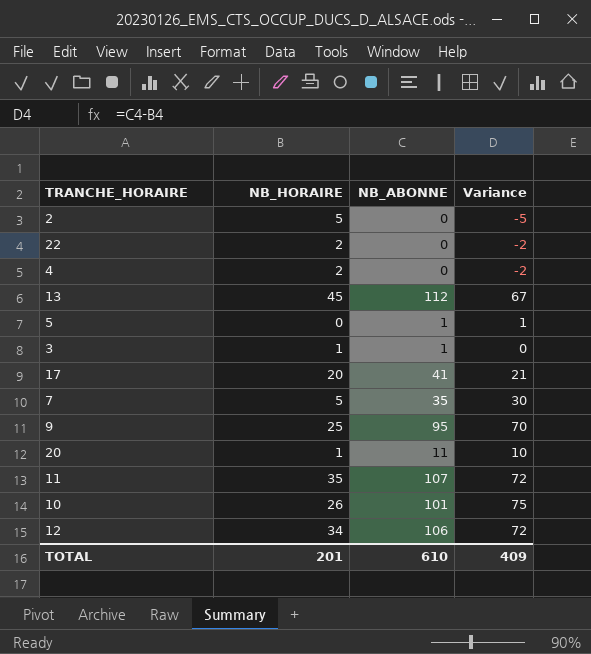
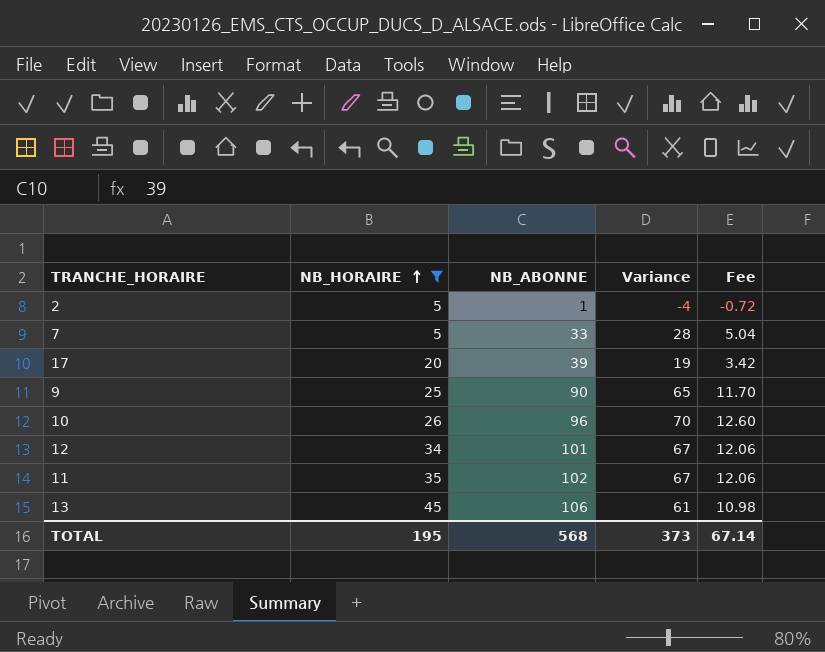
filter: none -> NB_HORAIRE >= 5
row order: none -> NB_HORAIRE ascending
column Fee | formula: none -> [Variance] * 0.18
2 | NB_ABONNE: 0 -> 1
2 | Variance: -5 -> -4
7 | NB_ABONNE: 35 -> 33
7 | Variance: 30 -> 28
17 | NB_ABONNE: 41 -> 39
17 | Variance: 21 -> 19
9 | NB_ABONNE: 95 -> 90
9 | Variance: 70 -> 65
10 | NB_ABONNE: 101 -> 96
10 | Variance: 75 -> 70
12 | NB_ABONNE: 106 -> 101
12 | Variance: 72 -> 67
11 | NB_ABONNE: 107 -> 102
11 | Variance: 72 -> 67
13 | NB_ABONNE: 112 -> 106
13 | Variance: 67 -> 61
TOTAL | NB_HORAIRE: 201 -> 195
TOTAL | NB_ABONNE: 610 -> 568
TOTAL | Variance: 409 -> 373

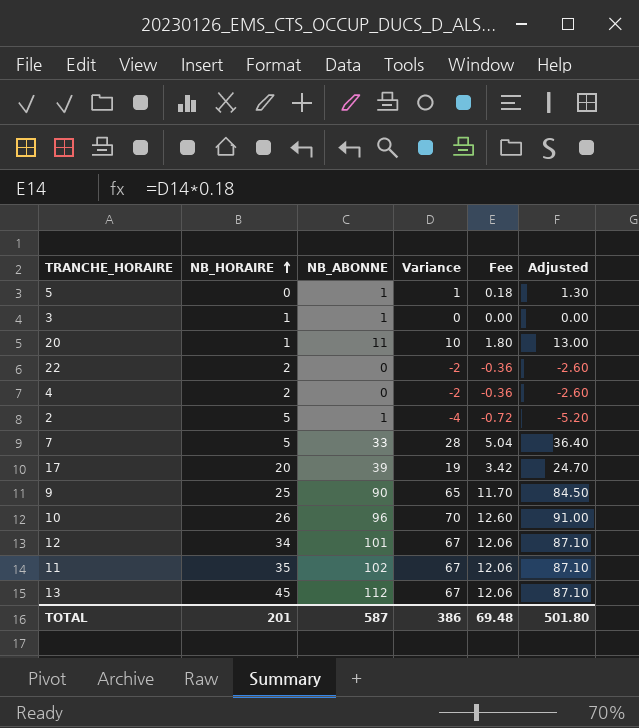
filter: NB_HORAIRE >= 5 -> none
column Adjusted | formula: none -> [Variance] * 1.3
13 | NB_ABONNE: 106 -> 112
13 | Variance: 61 -> 67
13 | Fee: 10.98 -> 12.06
TOTAL | NB_HORAIRE: 195 -> 201
TOTAL | NB_ABONNE: 568 -> 587
TOTAL | Variance: 373 -> 386
TOTAL | Fee: 67.14 -> 69.48

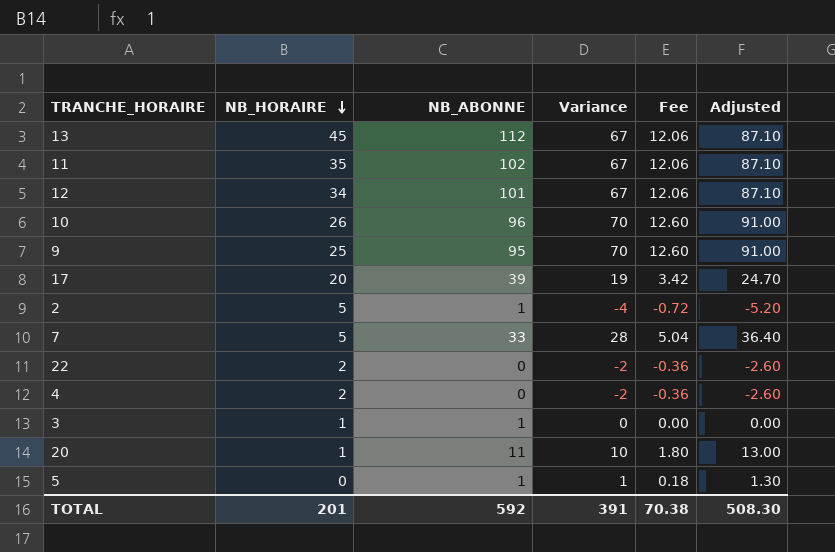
row order: NB_HORAIRE ascending -> NB_HORAIRE descending
9 | NB_ABONNE: 90 -> 95
9 | Variance: 65 -> 70
9 | Fee: 11.70 -> 12.60
9 | Adjusted: 84.50 -> 91.00
TOTAL | NB_ABONNE: 587 -> 592
TOTAL | Variance: 386 -> 391
TOTAL | Fee: 69.48 -> 70.38
TOTAL | Adjusted: 501.80 -> 508.30

